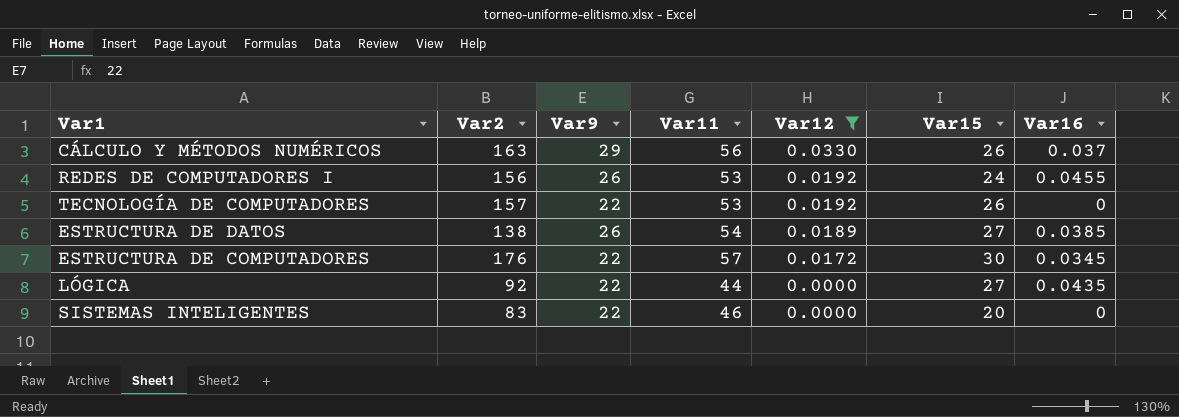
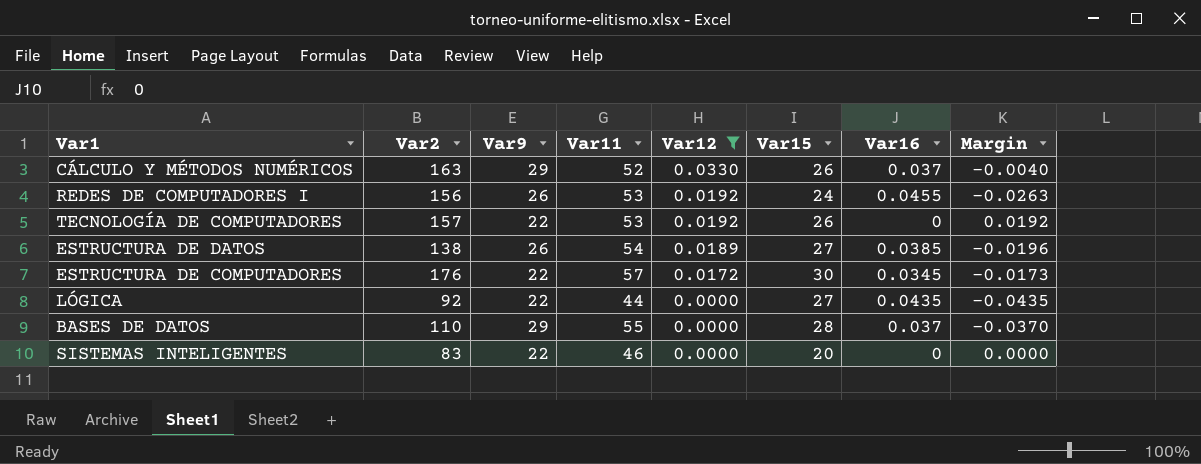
column Margin | formula: none -> [Var12] - [Var16]
CÁLCULO Y MÉTODOS NUMÉRICOS | Var11: 56 -> 52
row BASES DE DATOS: none -> 110 | 29 | 55 | 0.0000 | 28 | 0.037 | -0.0370

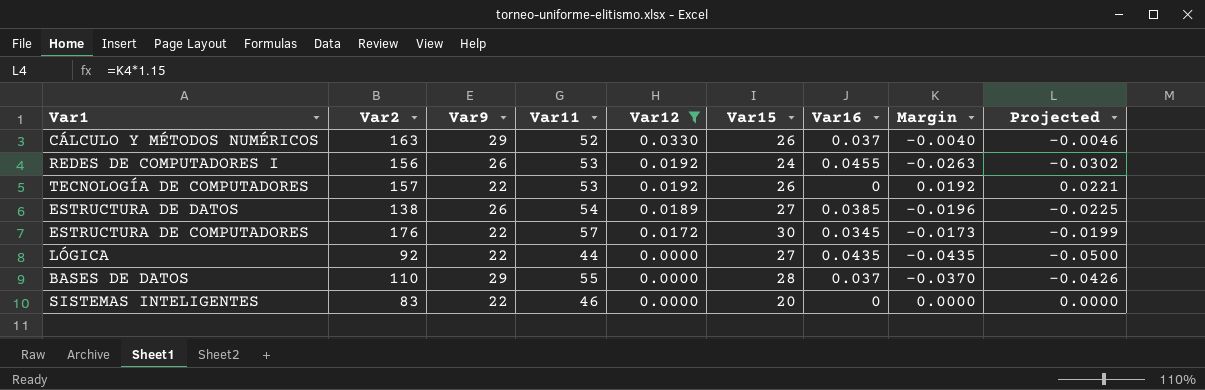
column Projected | formula: none -> [Margin] * 1.15

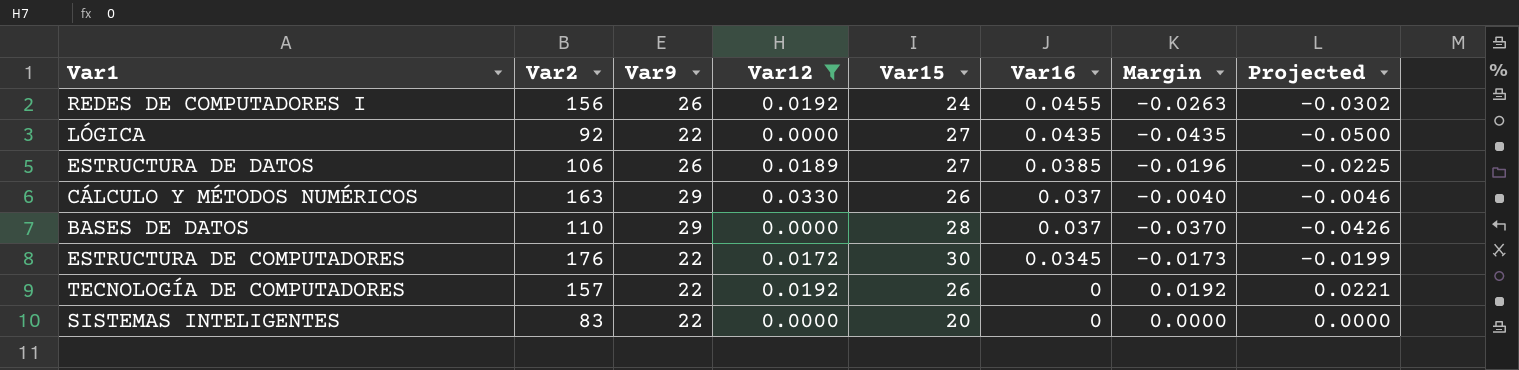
row order: Var12 descending -> Var16 descending
column Var11 | position: 4 -> none
ESTRUCTURA DE DATOS | Var2: 138 -> 106

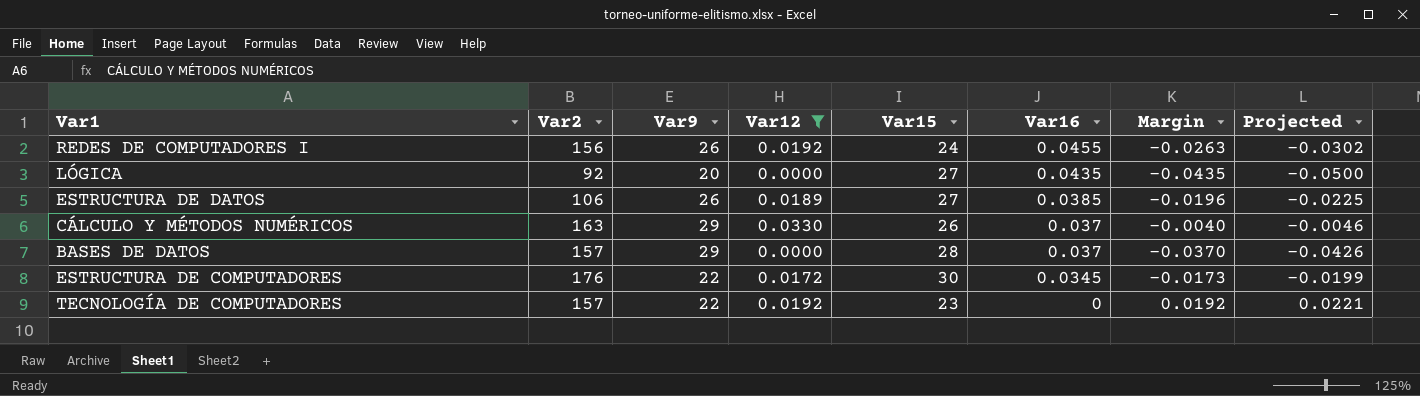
row SISTEMAS INTELIGENTES: 83 | 22 | 0.0000 | 20 | 0 | 0.0000 | 0.0000 -> none
LÓGICA | Var9: 22 -> 20
BASES DE DATOS | Var2: 110 -> 157
TECNOLOGÍA DE COMPUTADORES | Var15: 26 -> 23

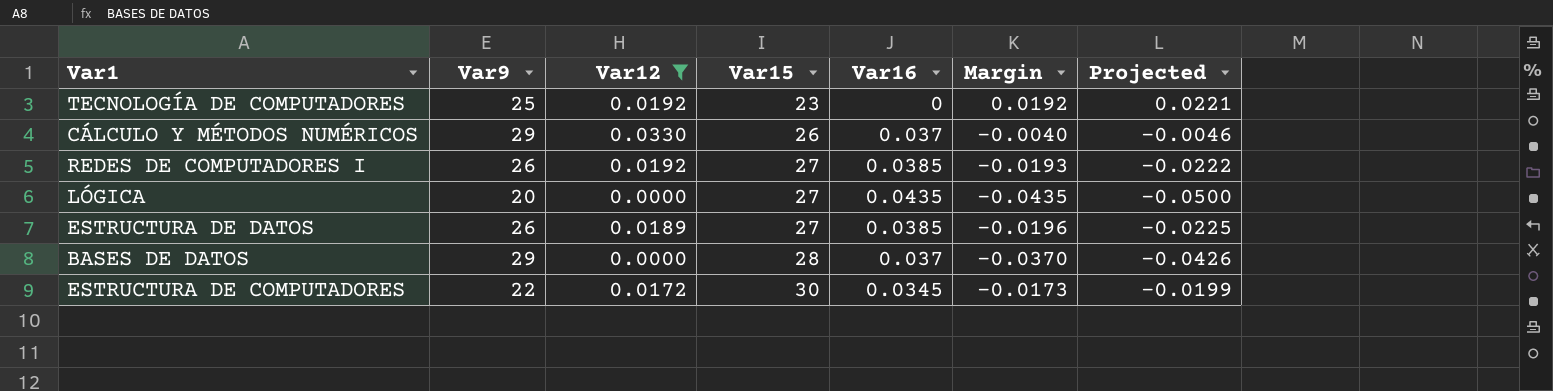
row order: Var16 descending -> Var15 ascending
column Var2 | position: 2 -> none
TECNOLOGÍA DE COMPUTADORES | Var9: 22 -> 25
REDES DE COMPUTADORES I | Var15: 24 -> 27
REDES DE COMPUTADORES I | Var16: 0.0455 -> 0.0385
REDES DE COMPUTADORES I | Margin: -0.0263 -> -0.0193
REDES DE COMPUTADORES I | Projected: -0.0302 -> -0.0222

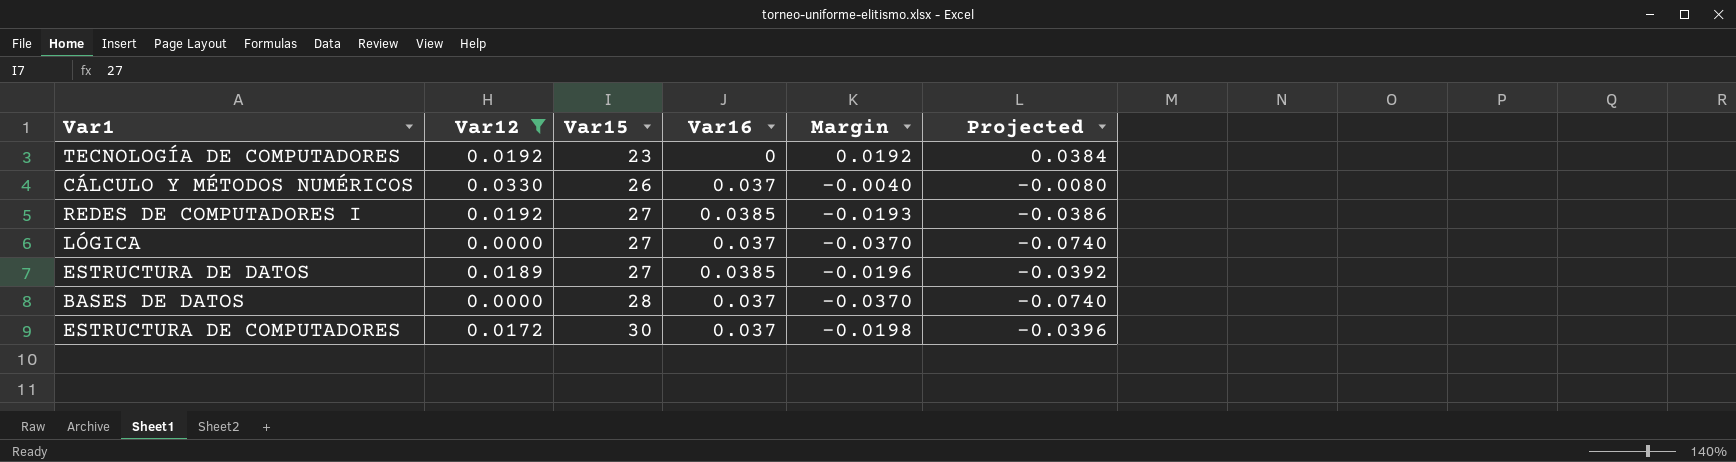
column Var9 | position: 2 -> none
column Projected | formula: [Margin] * 1.15 -> [Margin] * 2
LÓGICA | Var16: 0.0435 -> 0.037
LÓGICA | Margin: -0.0435 -> -0.0370
ESTRUCTURA DE COMPUTADORES | Var16: 0.0345 -> 0.037
ESTRUCTURA DE COMPUTADORES | Margin: -0.0173 -> -0.0198

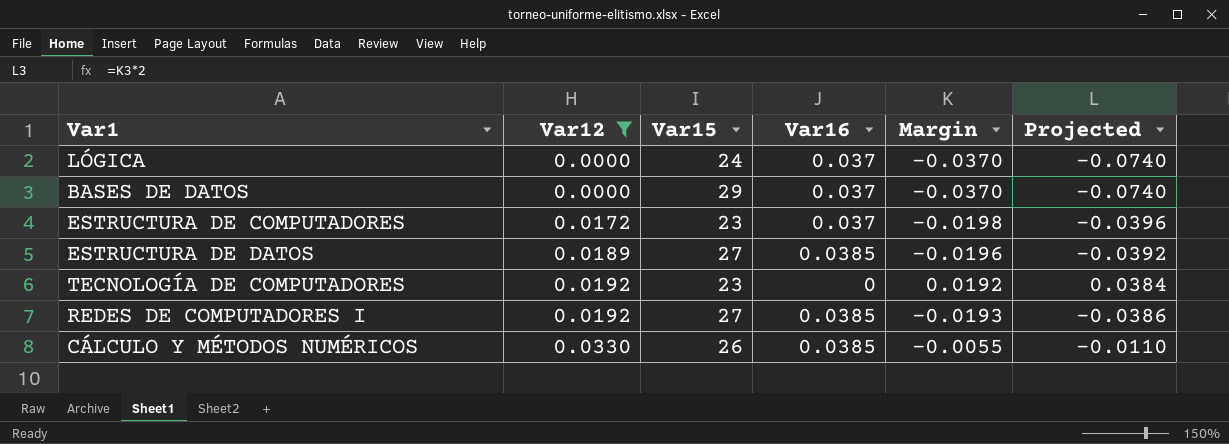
row order: Var15 ascending -> Var12 ascending
LÓGICA | Var15: 27 -> 24
BASES DE DATOS | Var15: 28 -> 29
ESTRUCTURA DE COMPUTADORES | Var15: 30 -> 23
CÁLCULO Y MÉTODOS NUMÉRICOS | Var16: 0.037 -> 0.0385
CÁLCULO Y MÉTODOS NUMÉRICOS | Margin: -0.0040 -> -0.0055
CÁLCULO Y MÉTODOS NUMÉRICOS | Projected: -0.0080 -> -0.0110

